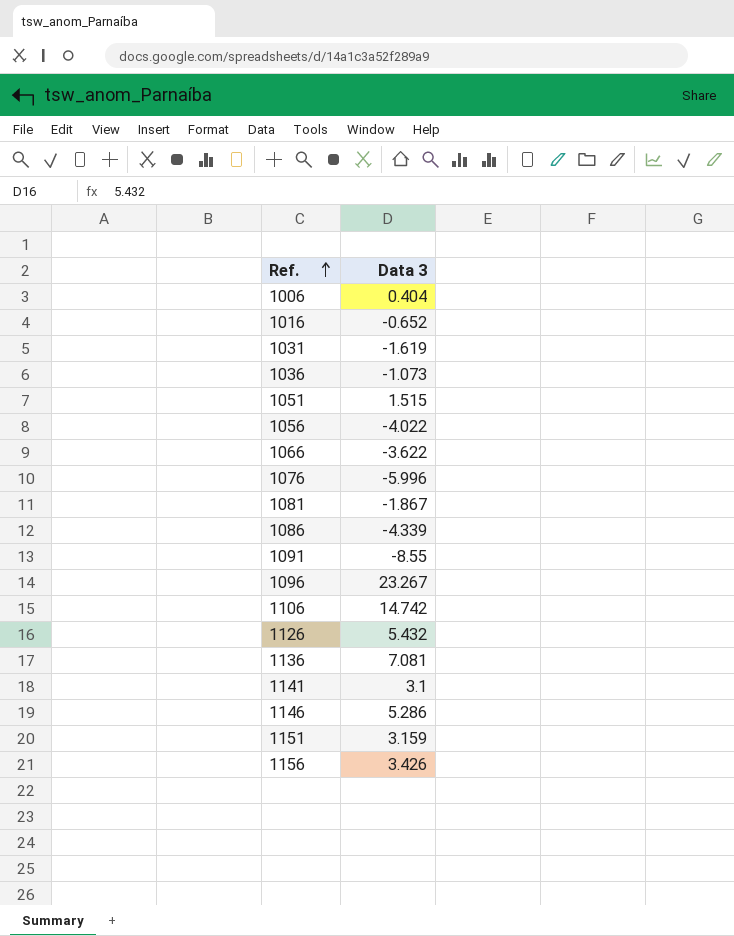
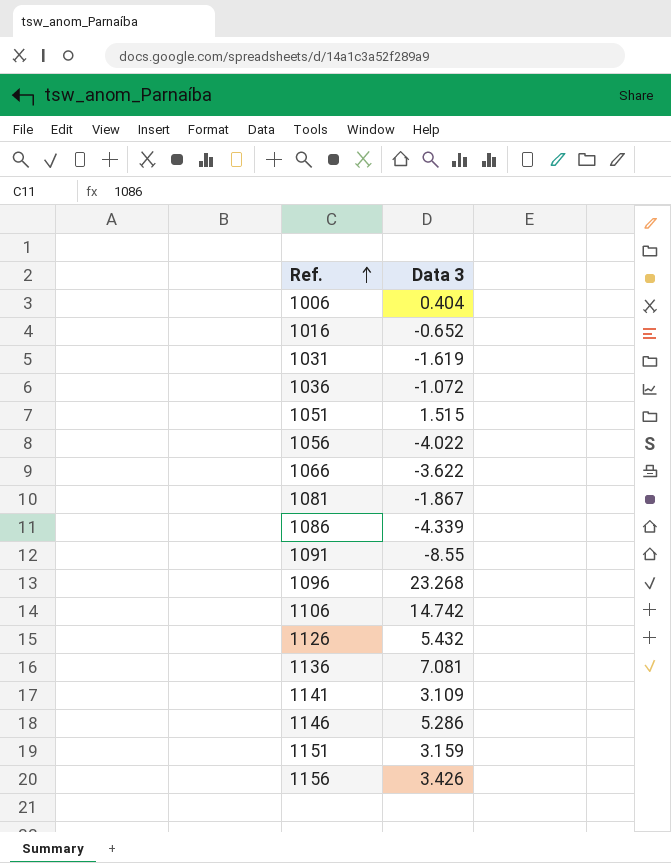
row 1076: -5.996 -> none
1036 | Data 3: -1.073 -> -1.072
1096 | Data 3: 23.267 -> 23.268
1141 | Data 3: 3.1 -> 3.109

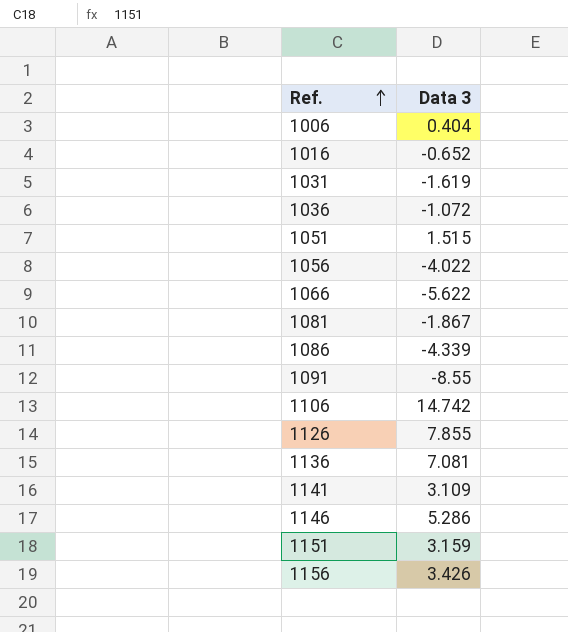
row 1096: 23.268 -> none
1066 | Data 3: -3.622 -> -5.622
1126 | Data 3: 5.432 -> 7.855

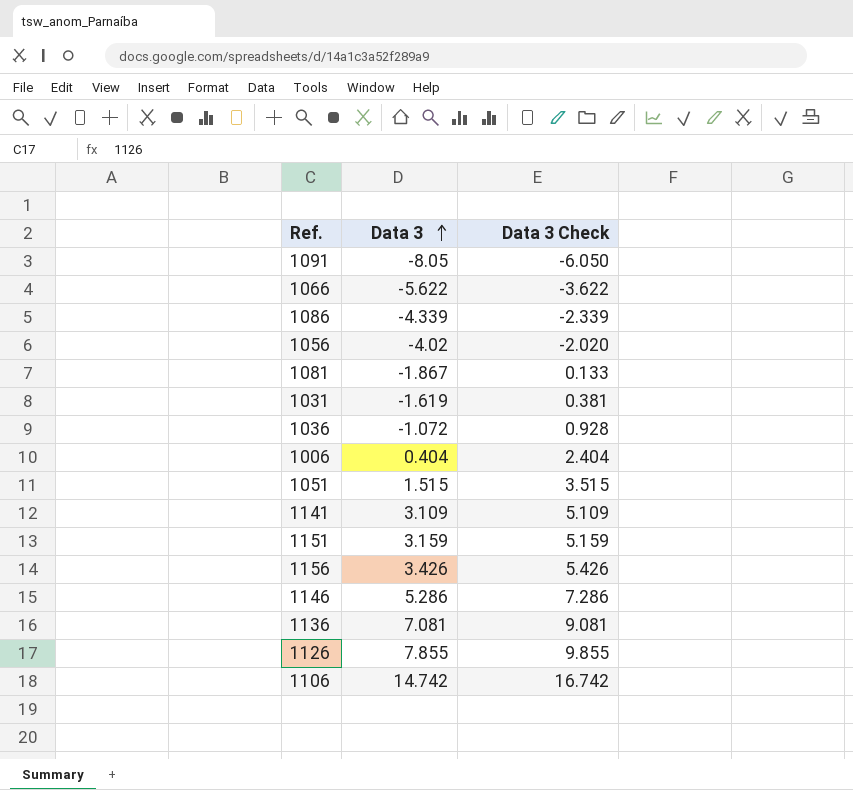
row order: Ref. ascending -> Data 3 ascending
column Data 3 Check | formula: none -> [Data 3] + 2
row 1016: -0.652 -> none
1091 | Data 3: -8.55 -> -8.05
1056 | Data 3: -4.022 -> -4.02

